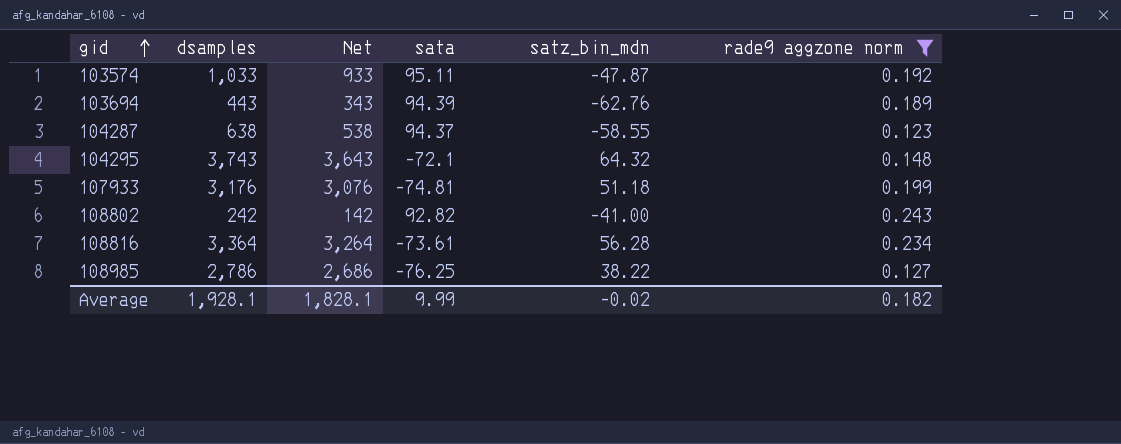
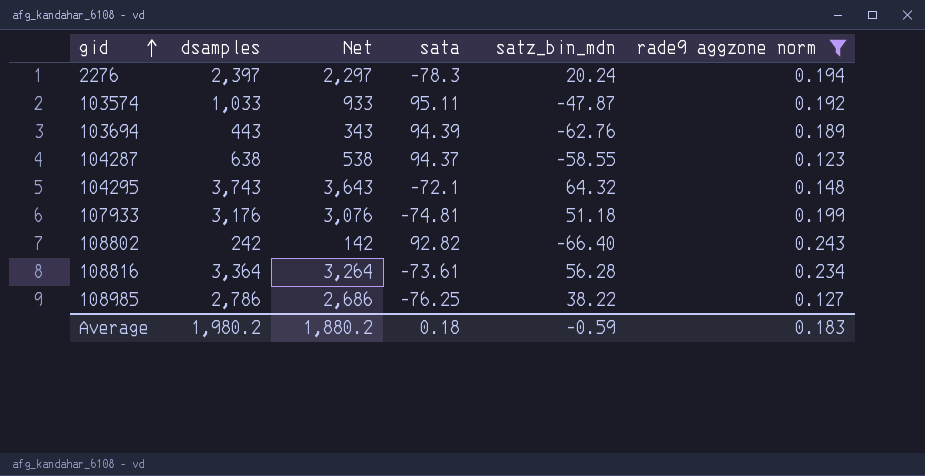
row 2276: none -> 2,397 | 2,297 | -78.3 | 20.24 | 0.194
108802 | satz_bin_mdn: -41.00 -> -66.40
Average | dsamples: 1,928.1 -> 1,980.2
Average | Net: 1,828.1 -> 1,880.2
Average | sata: 9.99 -> 0.18
Average | satz_bin_mdn: -0.02 -> -0.59
Average | rade9 aggzone norm: 0.182 -> 0.183

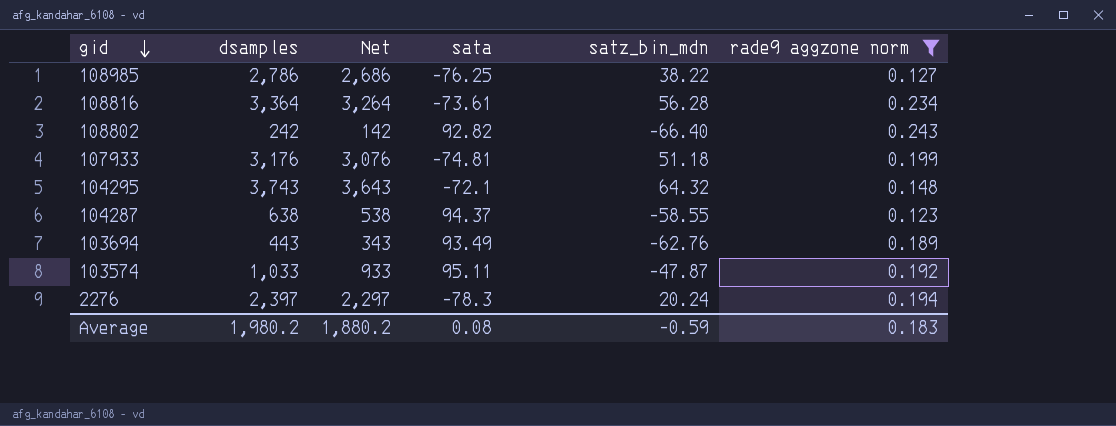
row order: gid ascending -> gid descending
103694 | sata: 94.39 -> 93.49
Average | sata: 0.18 -> 0.08

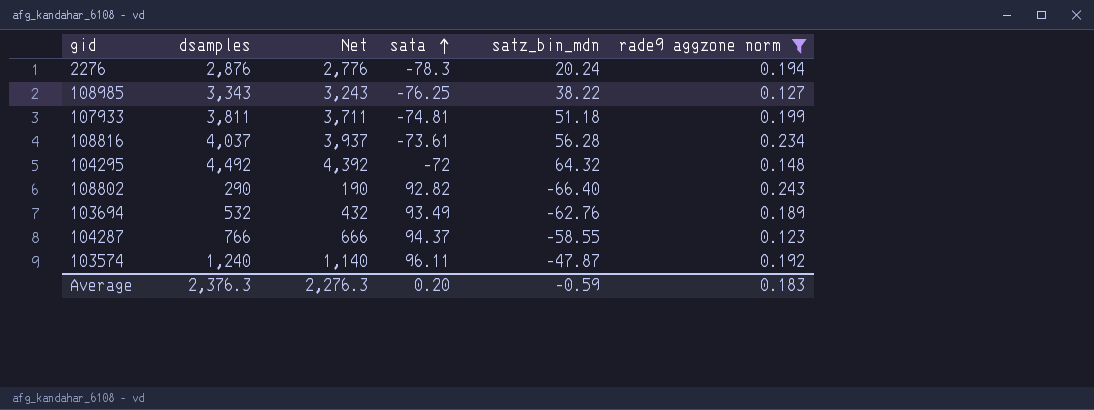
row order: gid descending -> sata ascending
2276 | dsamples: 2,397 -> 2,876
2276 | Net: 2,297 -> 2,776
108985 | dsamples: 2,786 -> 3,343
108985 | Net: 2,686 -> 3,243
107933 | dsamples: 3,176 -> 3,811
107933 | Net: 3,076 -> 3,711
108816 | dsamples: 3,364 -> 4,037
108816 | Net: 3,264 -> 3,937
104295 | dsamples: 3,743 -> 4,492
104295 | Net: 3,643 -> 4,392
104295 | sata: -72.1 -> -72
108802 | dsamples: 242 -> 290
108802 | Net: 142 -> 190
103694 | dsamples: 443 -> 532
103694 | Net: 343 -> 432
104287 | dsamples: 638 -> 766
104287 | Net: 538 -> 666
103574 | dsamples: 1,033 -> 1,240
103574 | Net: 933 -> 1,140
103574 | sata: 95.11 -> 96.11
Average | dsamples: 1,980.2 -> 2,376.3
Average | Net: 1,880.2 -> 2,276.3
Average | sata: 0.08 -> 0.20

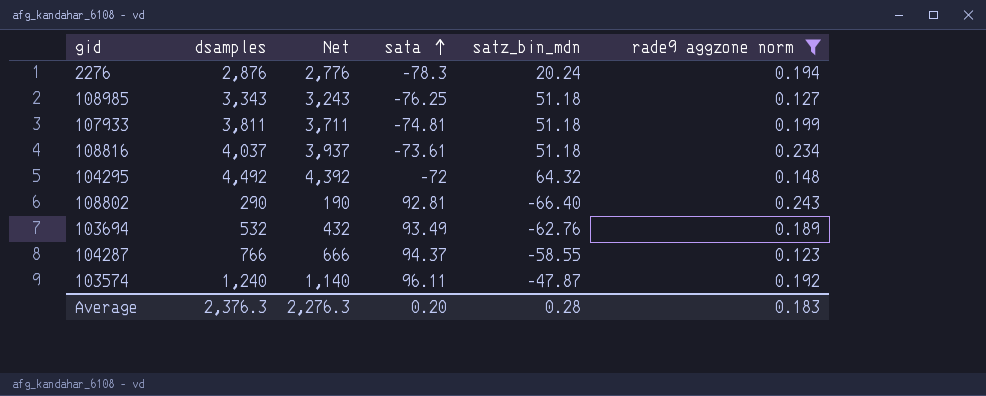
108985 | satz_bin_mdn: 38.22 -> 51.18
108816 | satz_bin_mdn: 56.28 -> 51.18
108802 | sata: 92.82 -> 92.81
Average | satz_bin_mdn: -0.59 -> 0.28

